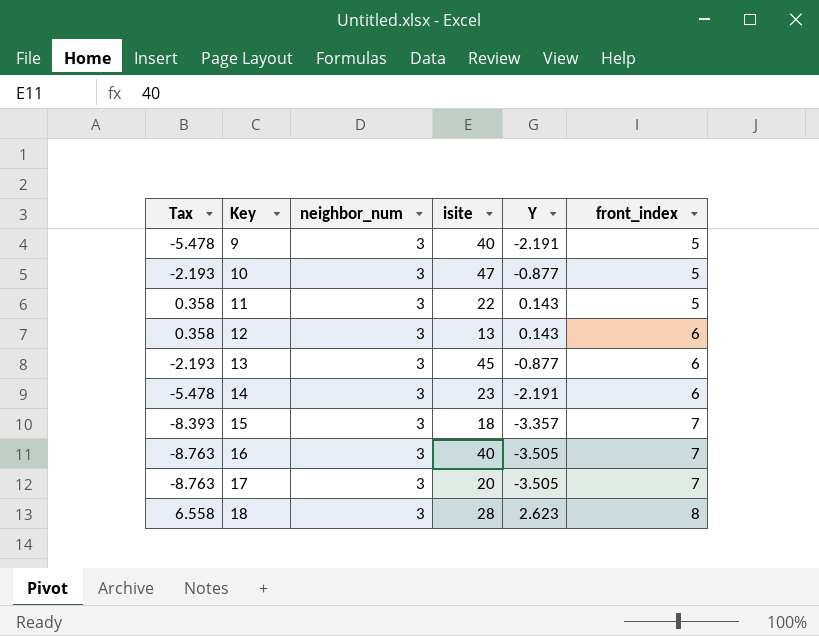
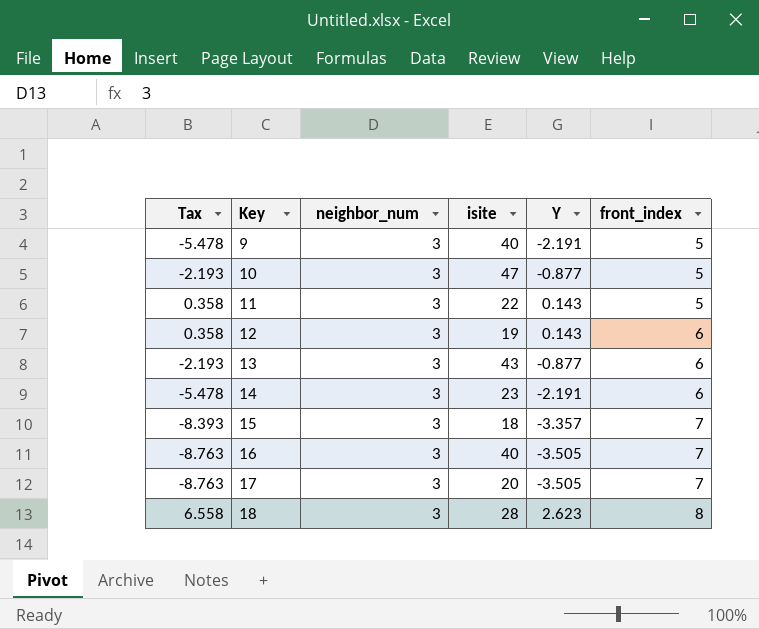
12 | isite: 13 -> 19
13 | isite: 45 -> 43

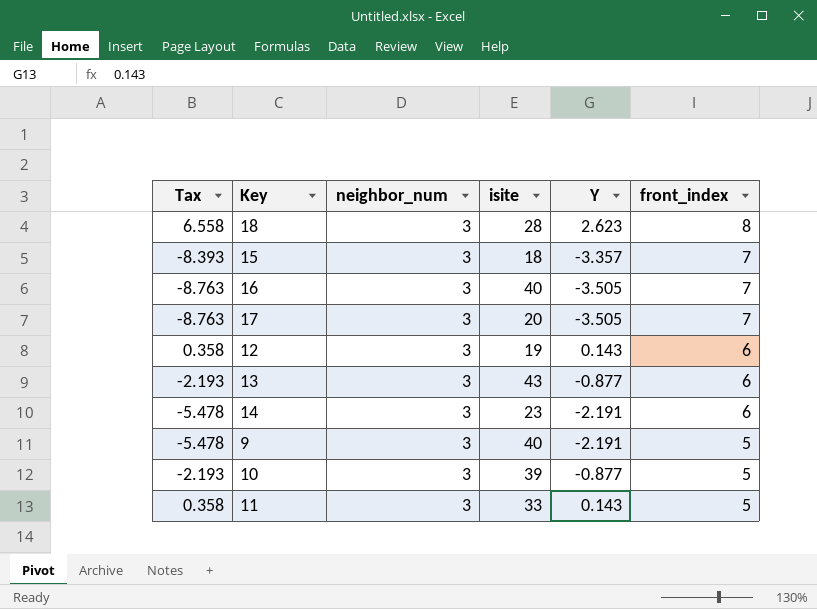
row order: Key ascending -> front_index descending
10 | isite: 47 -> 39
11 | isite: 22 -> 33

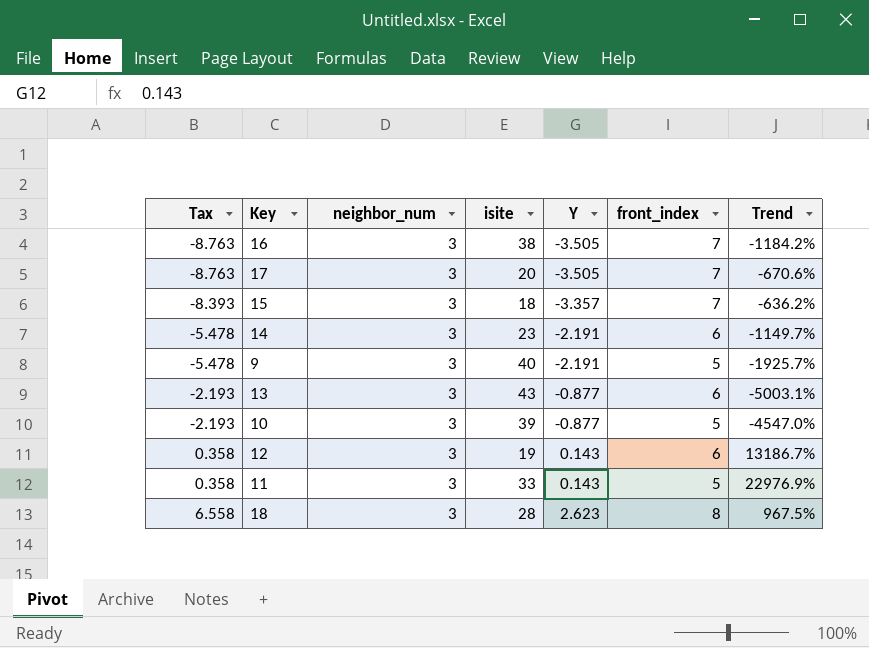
row order: front_index descending -> Tax ascending
column Trend | formula: none -> ([isite] - [Y]) / [Y]
16 | isite: 40 -> 38

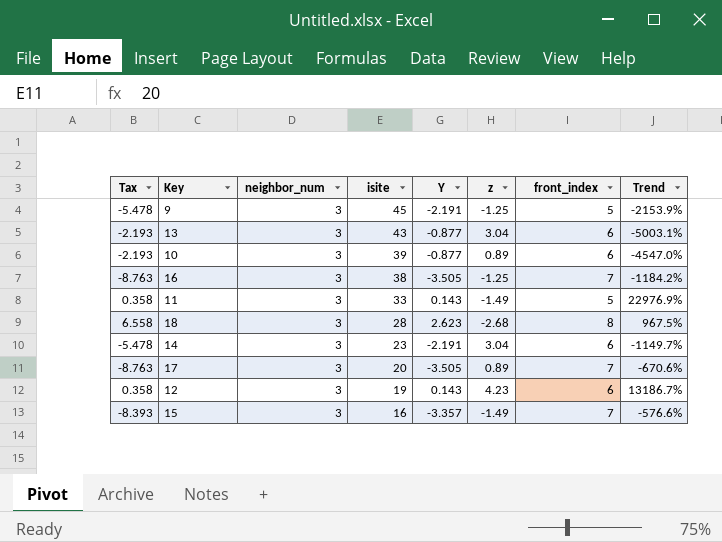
row order: Tax ascending -> isite descending
column z | position: none -> 6
9 | isite: 40 -> 45
9 | Trend: -1925.7% -> -2153.9%
10 | front_index: 5 -> 6
15 | isite: 18 -> 16
15 | Trend: -636.2% -> -576.6%

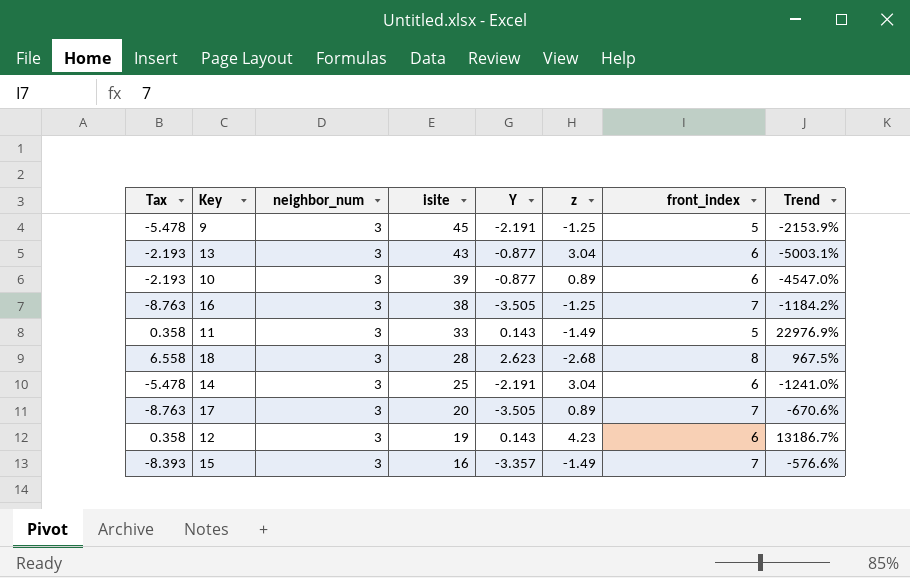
14 | isite: 23 -> 25
14 | Trend: -1149.7% -> -1241.0%

